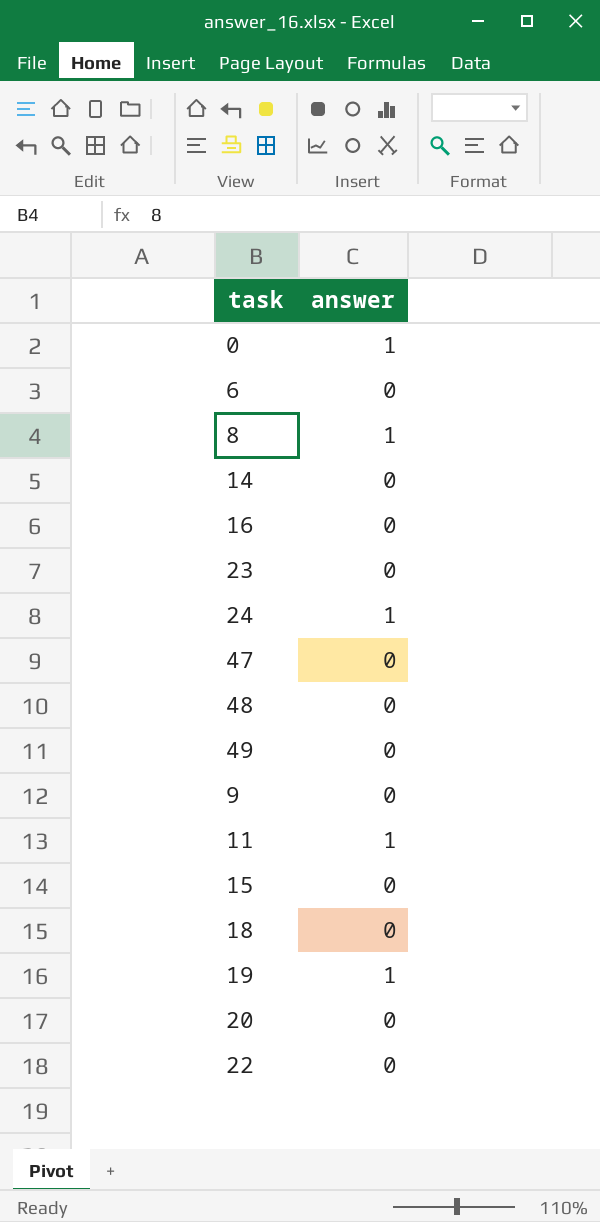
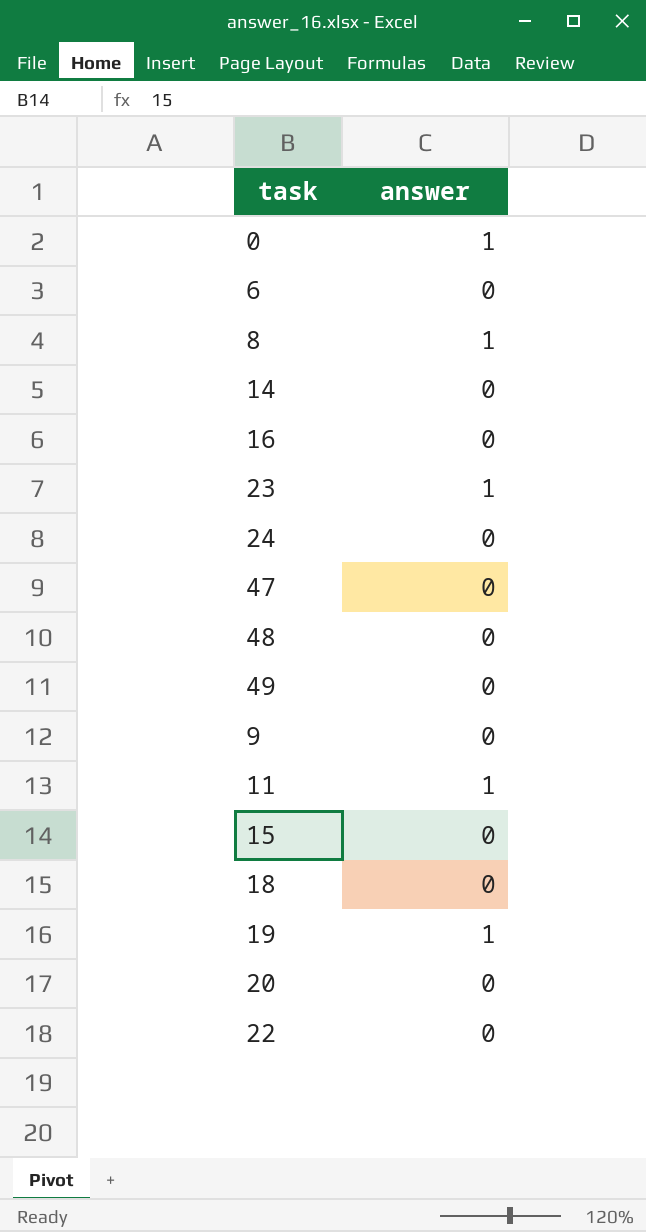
23 | answer: 0 -> 1
24 | answer: 1 -> 0

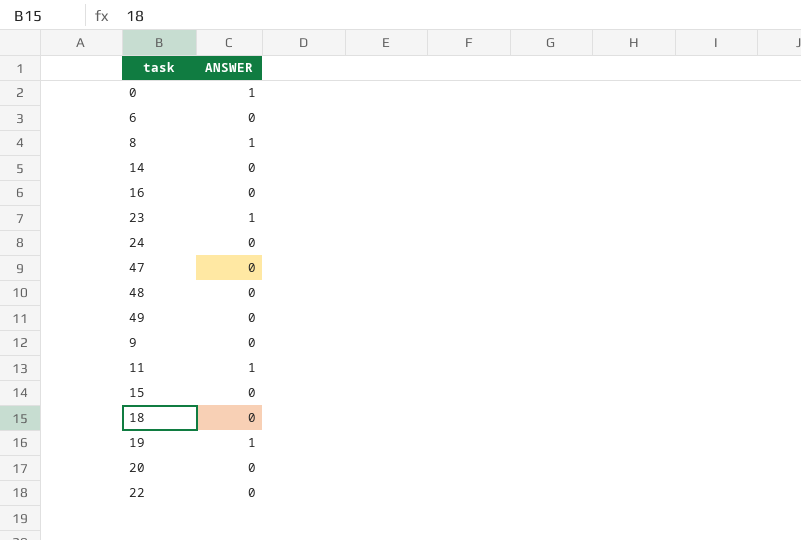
column name: answer -> ANSWER

